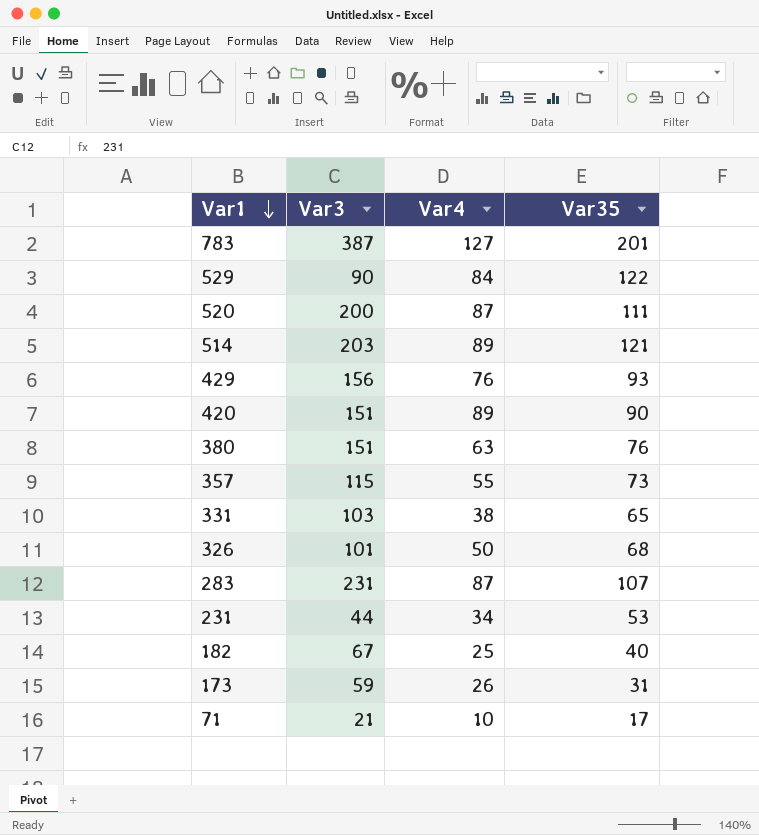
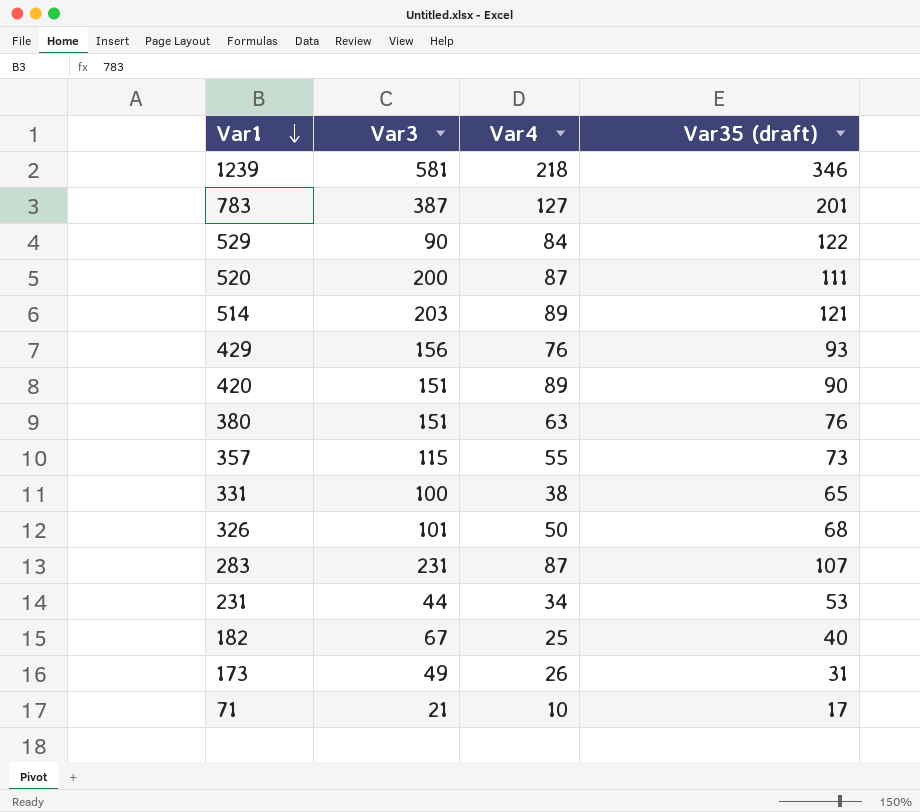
column name: Var35 -> Var35 (draft)
row 1239: none -> 581 | 218 | 346
331 | Var3: 103 -> 100
173 | Var3: 59 -> 49

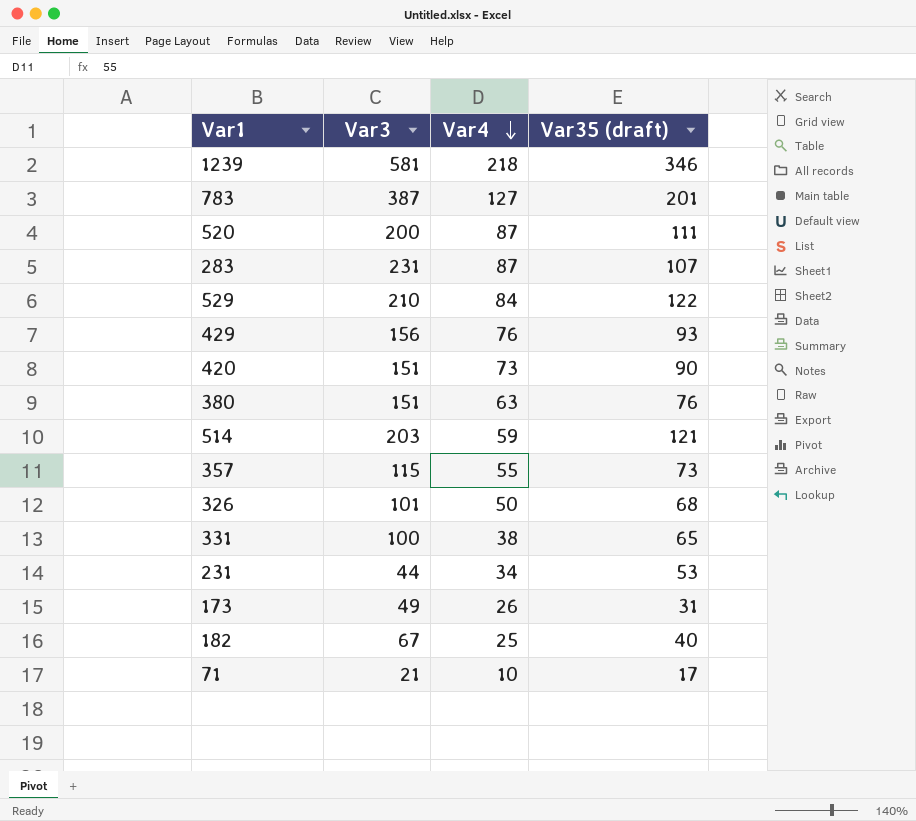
row order: Var1 descending -> Var4 descending
529 | Var3: 90 -> 210
420 | Var4: 89 -> 73
514 | Var4: 89 -> 59

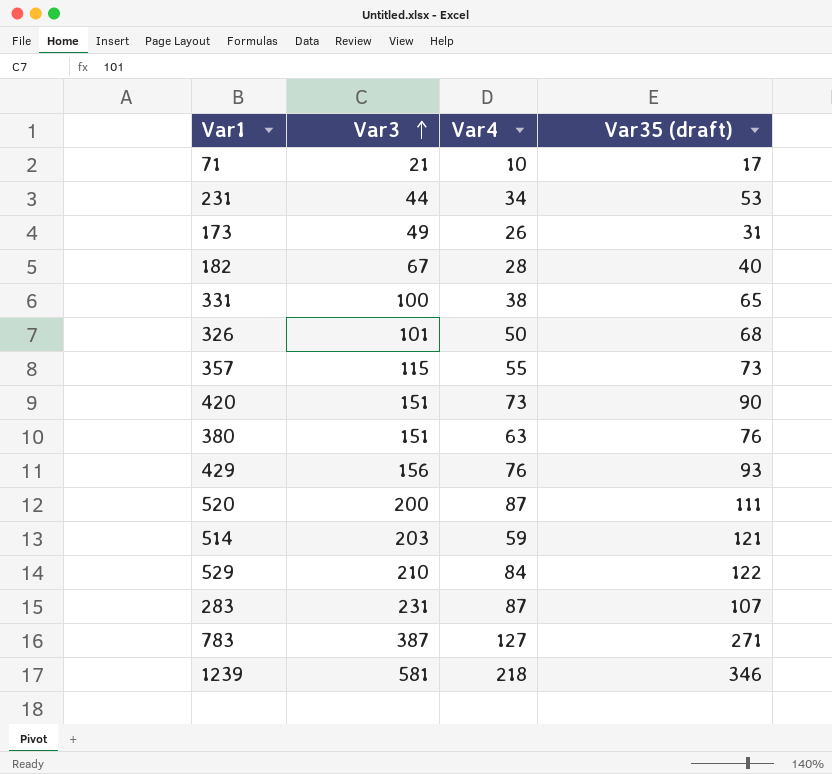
row order: Var4 descending -> Var3 ascending
182 | Var4: 25 -> 28
783 | Var35 (draft): 201 -> 271

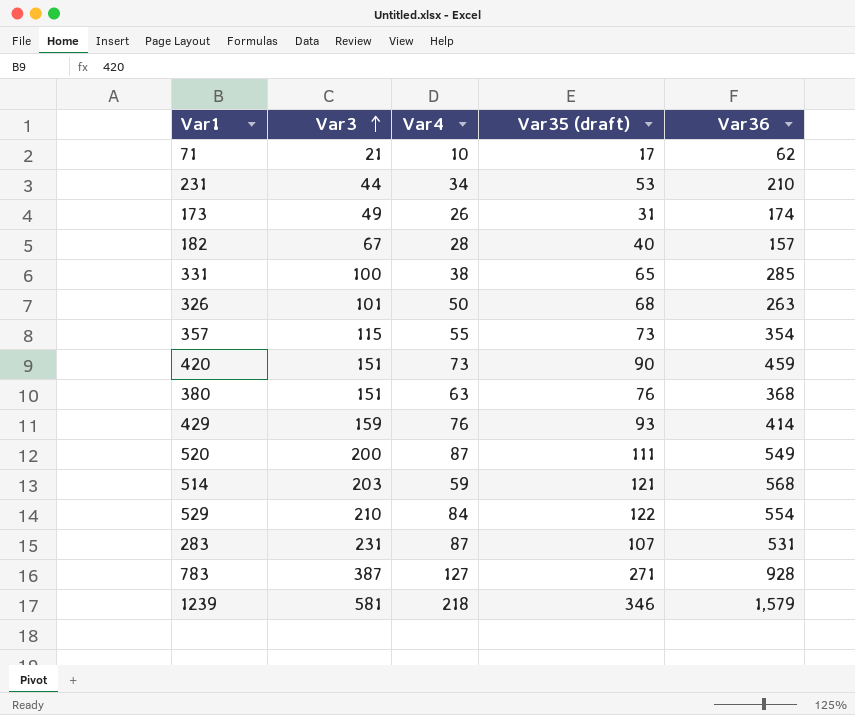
column Var36 | position: none -> 5
429 | Var3: 156 -> 159

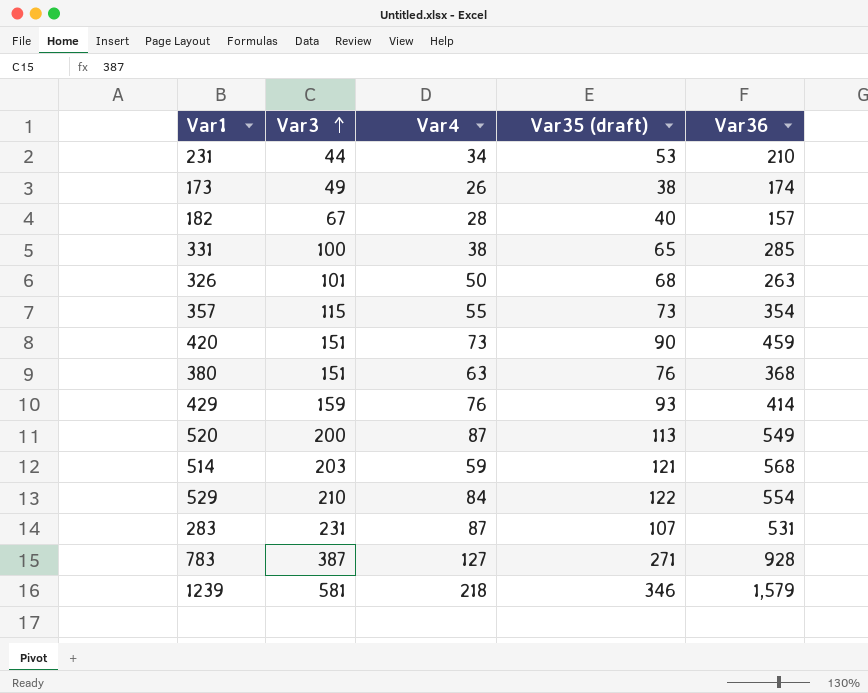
row 71: 21 | 10 | 17 | 62 -> none
173 | Var35 (draft): 31 -> 38
520 | Var35 (draft): 111 -> 113

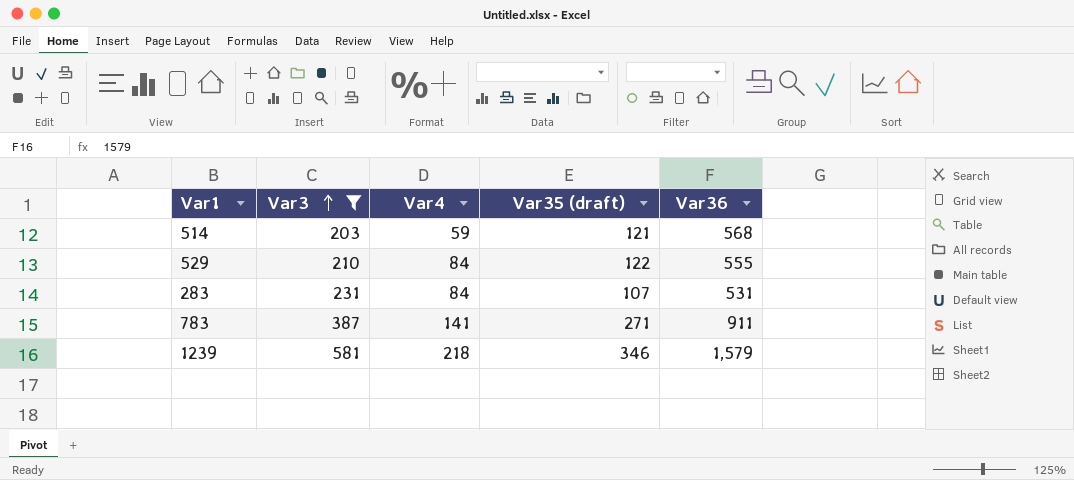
filter: none -> Var3 >= 203
529 | Var36: 554 -> 555
283 | Var4: 87 -> 84
783 | Var4: 127 -> 141
783 | Var36: 928 -> 911

